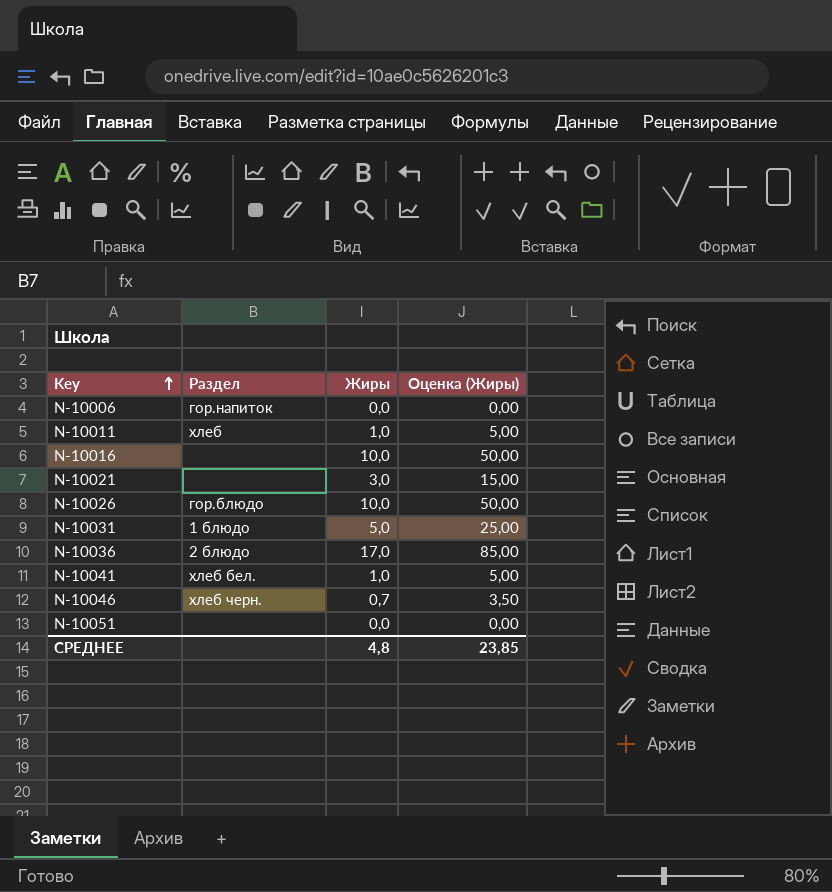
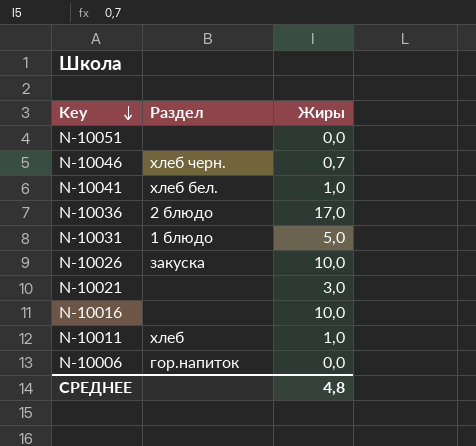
row order: Key ascending -> Key descending
column Оценка (Жиры) | formula: [Жиры] * 5 -> none
N-10026 | Раздел: гор.блюдо -> закуска

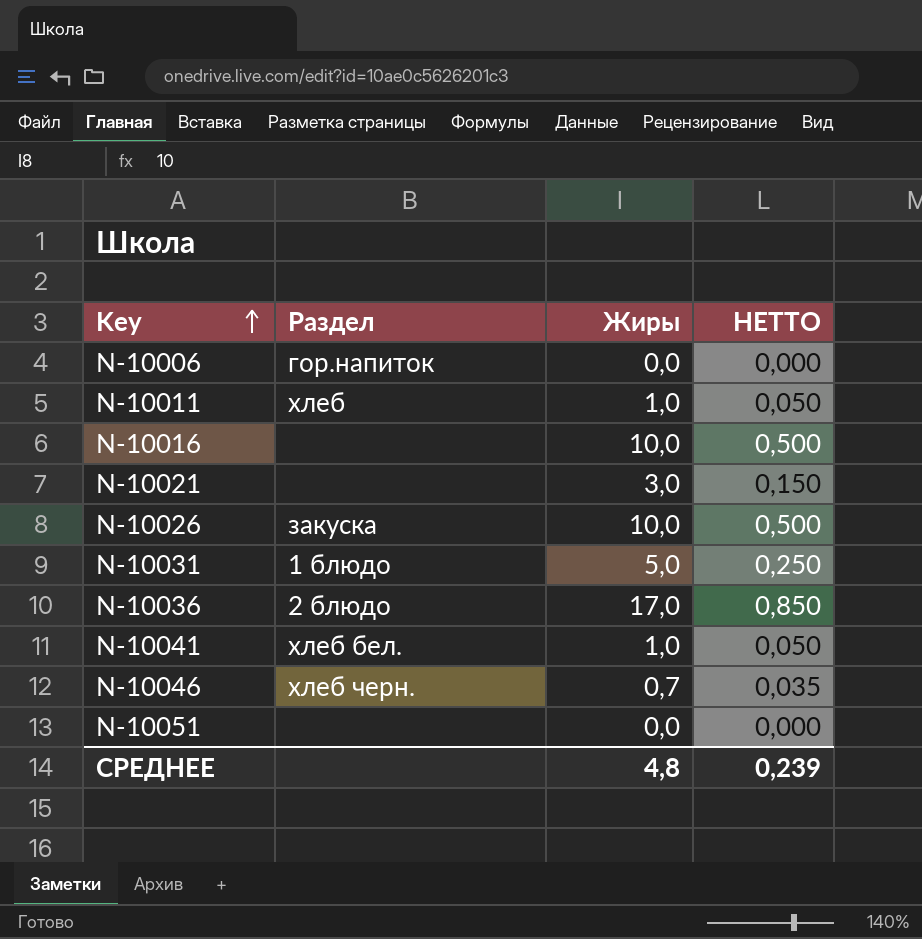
row order: Key descending -> Key ascending
column НЕТТО | formula: none -> [Жиры] * 0,05

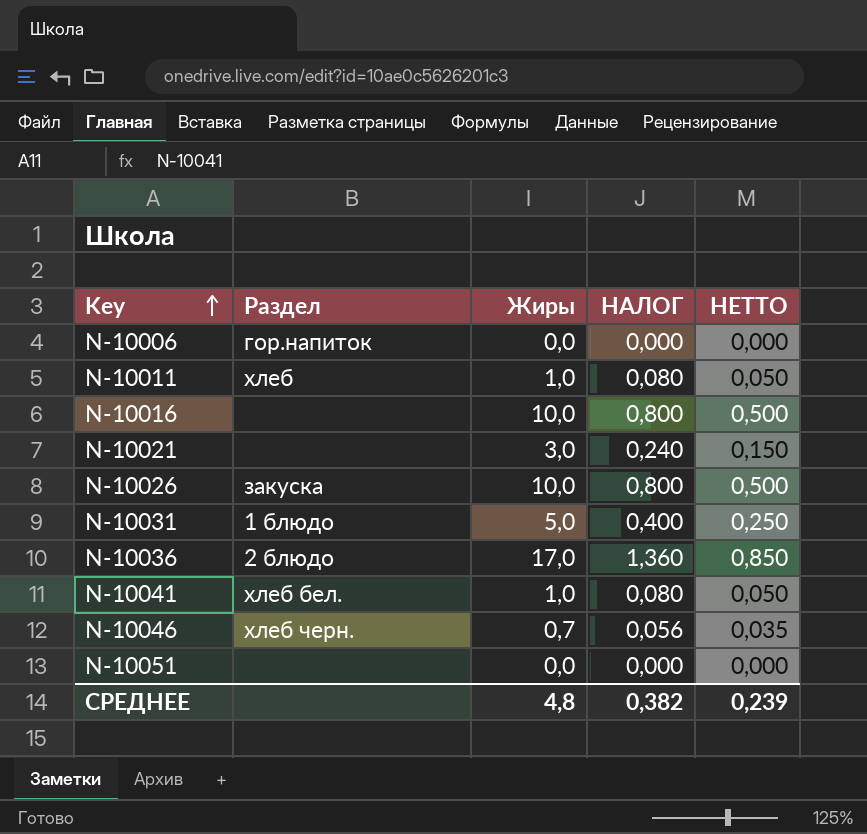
column НАЛОГ | formula: none -> [Жиры] * 0,08

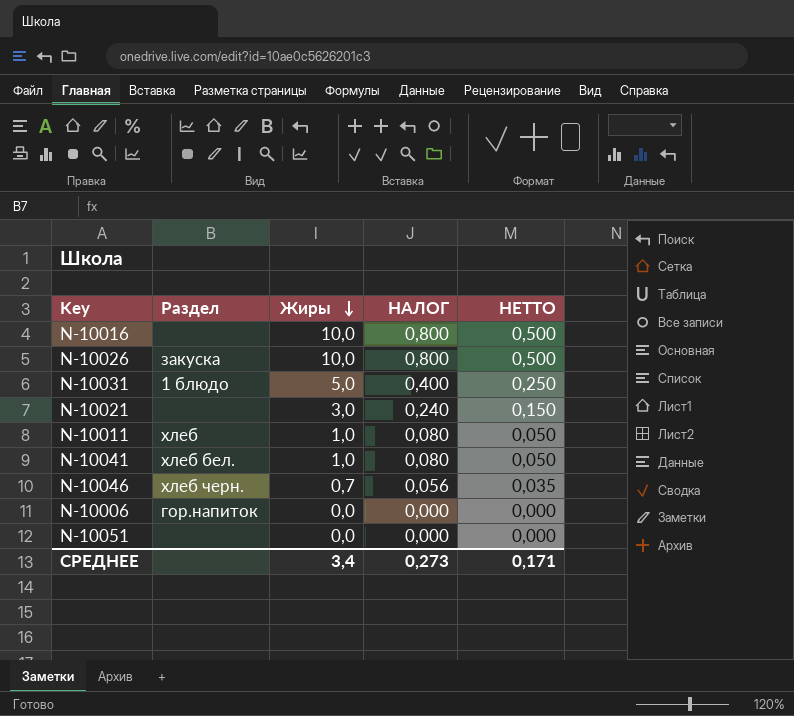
row order: Key ascending -> Жиры descending
row N-10036: 2 блюдо | 17,0 | 1,360 | 0,850 -> none
СРЕДНЕЕ | Жиры: 4,8 -> 3,4
СРЕДНЕЕ | НАЛОГ: 0,382 -> 0,273
СРЕДНЕЕ | НЕТТО: 0,239 -> 0,171

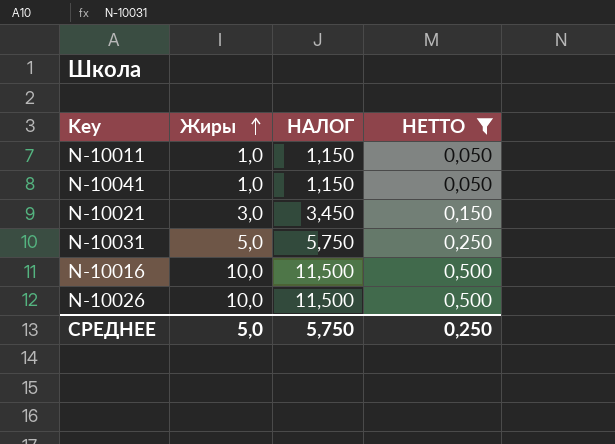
filter: none -> НЕТТО >= 0,050
row order: Жиры descending -> Жиры ascending
column Раздел | position: 2 -> none
column НАЛОГ | formula: [Жиры] * 0,08 -> [Жиры] * 1,15
СРЕДНЕЕ | Жиры: 3,4 -> 5,0
СРЕДНЕЕ | НАЛОГ: 0,273 -> 5,750
СРЕДНЕЕ | НЕТТО: 0,171 -> 0,250

